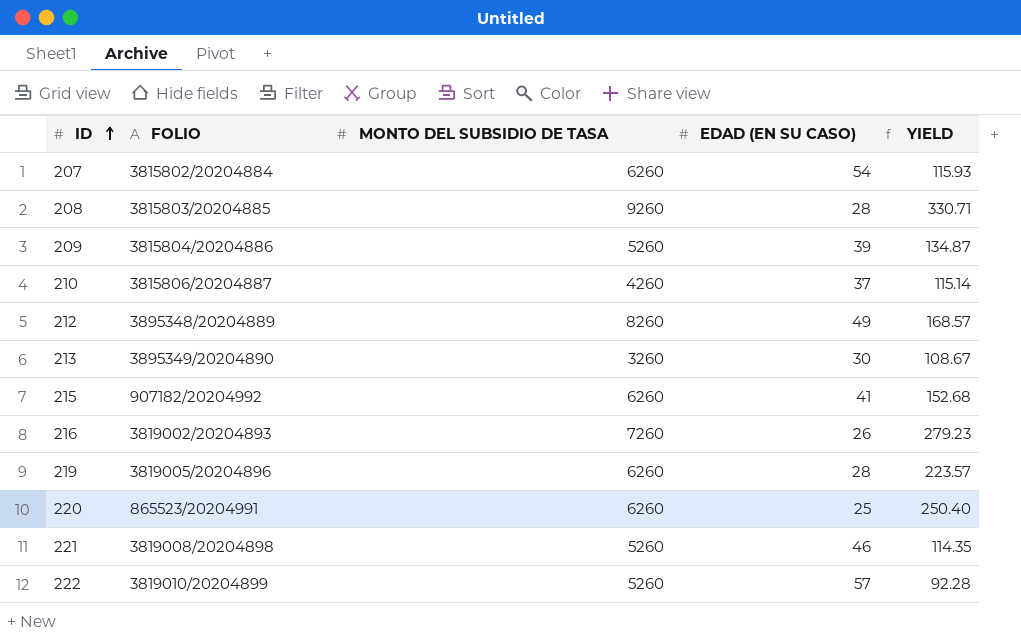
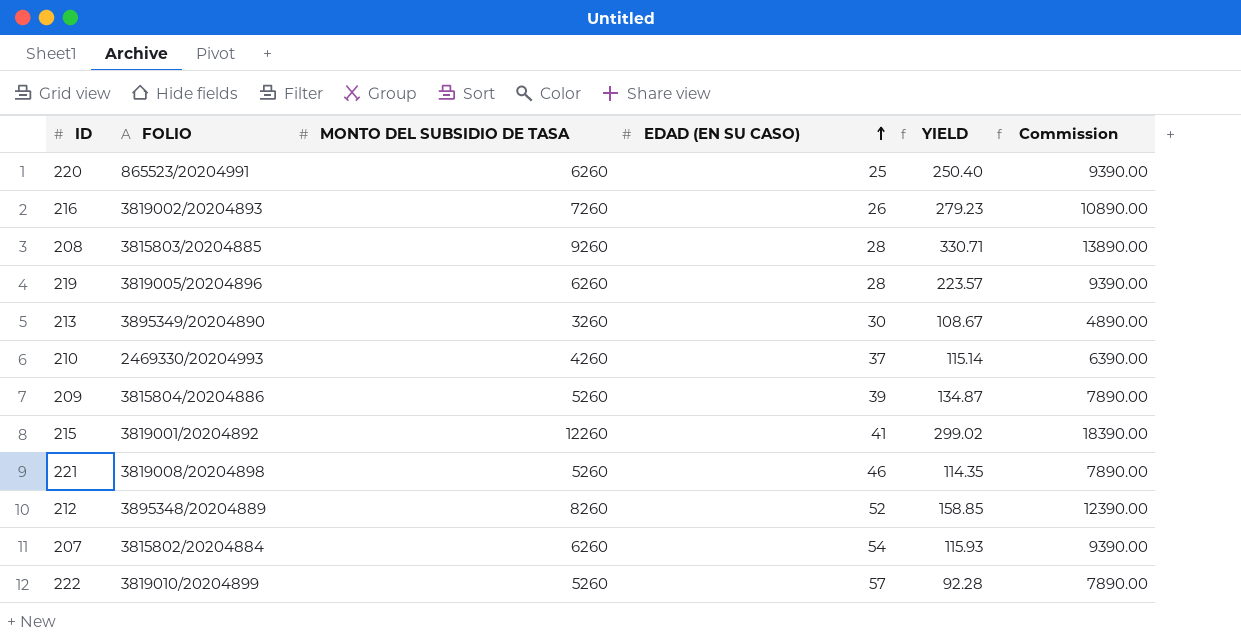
row order: ID ascending -> EDAD (EN SU CASO) ascending
column Commission | formula: none -> [MONTO DEL SUBSIDIO DE TASA] * 1.5
210 | FOLIO: 3815806/20204887 -> 2469330/20204993
215 | FOLIO: 907182/20204992 -> 3819001/20204892
215 | MONTO DEL SUBSIDIO DE TASA: 6260 -> 12260
215 | YIELD: 152.68 -> 299.02
212 | EDAD (EN SU CASO): 49 -> 52
212 | YIELD: 168.57 -> 158.85

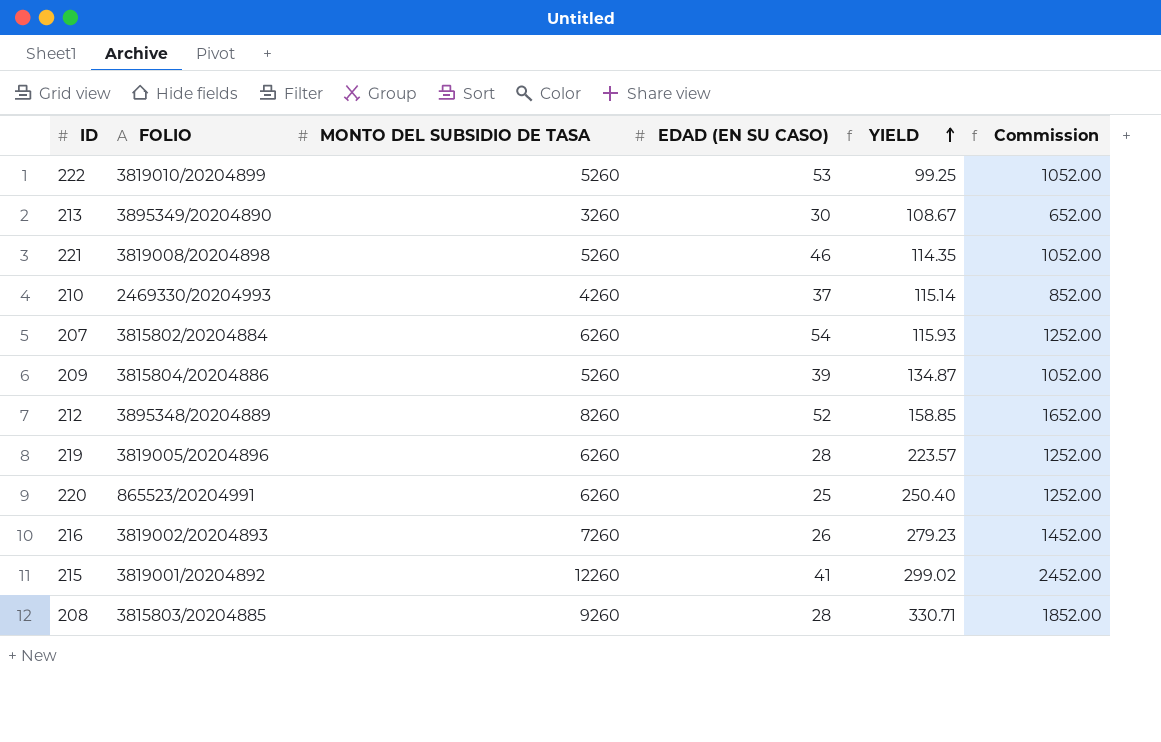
row order: EDAD (EN SU CASO) ascending -> YIELD ascending
column Commission | formula: [MONTO DEL SUBSIDIO DE TASA] * 1.5 -> [MONTO DEL SUBSIDIO DE TASA] * 0.2
222 | EDAD (EN SU CASO): 57 -> 53
222 | YIELD: 92.28 -> 99.25

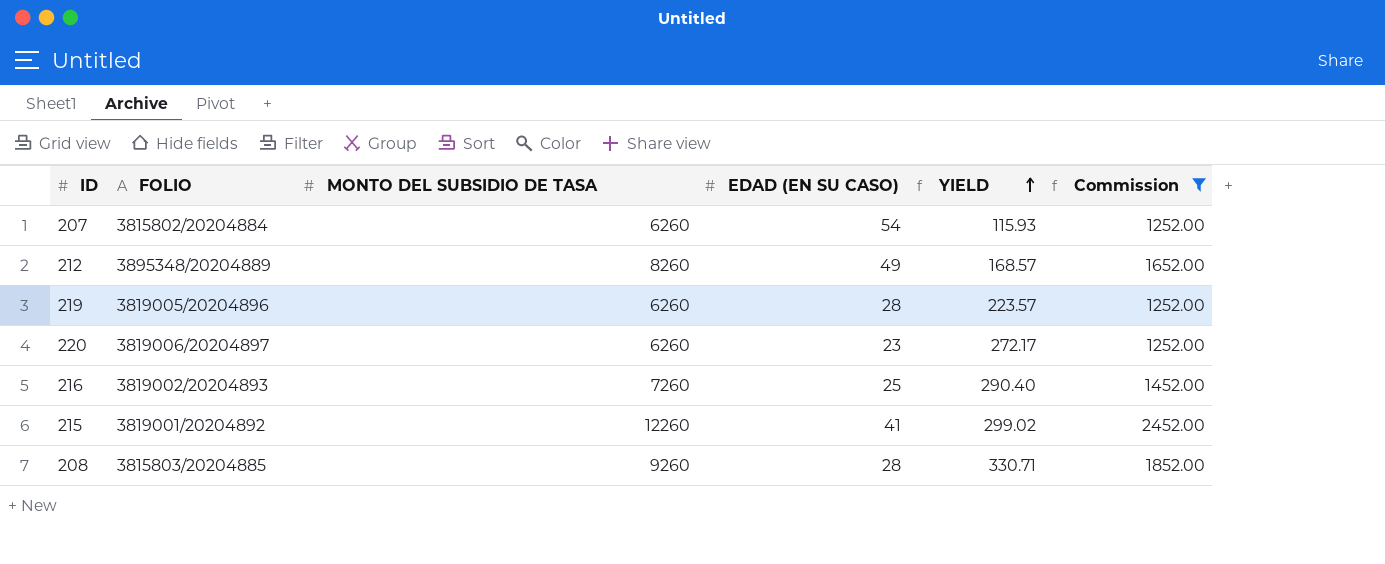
filter: none -> Commission >= 1252.00
212 | EDAD (EN SU CASO): 52 -> 49
212 | YIELD: 158.85 -> 168.57
220 | FOLIO: 865523/20204991 -> 3819006/20204897
220 | EDAD (EN SU CASO): 25 -> 23
220 | YIELD: 250.40 -> 272.17
216 | EDAD (EN SU CASO): 26 -> 25
216 | YIELD: 279.23 -> 290.40

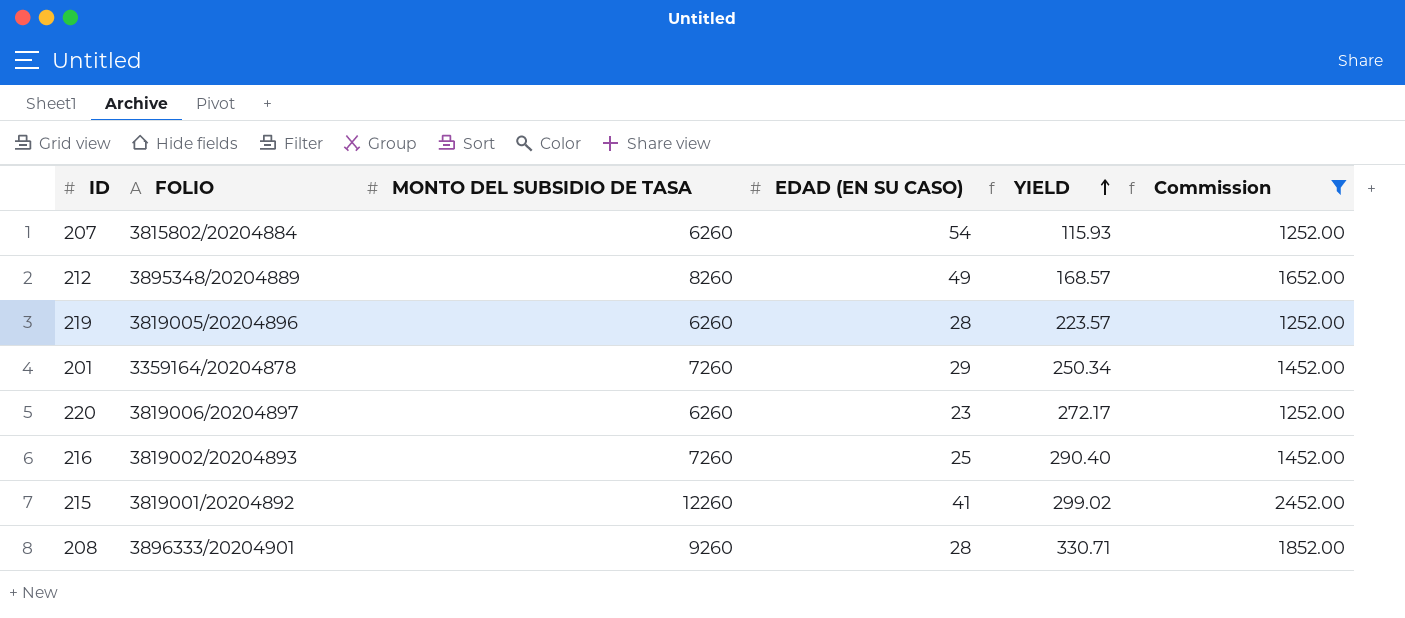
row 201: none -> 3359164/20204878 | 7260 | 29 | 250.34 | 1452.00
208 | FOLIO: 3815803/20204885 -> 3896333/20204901

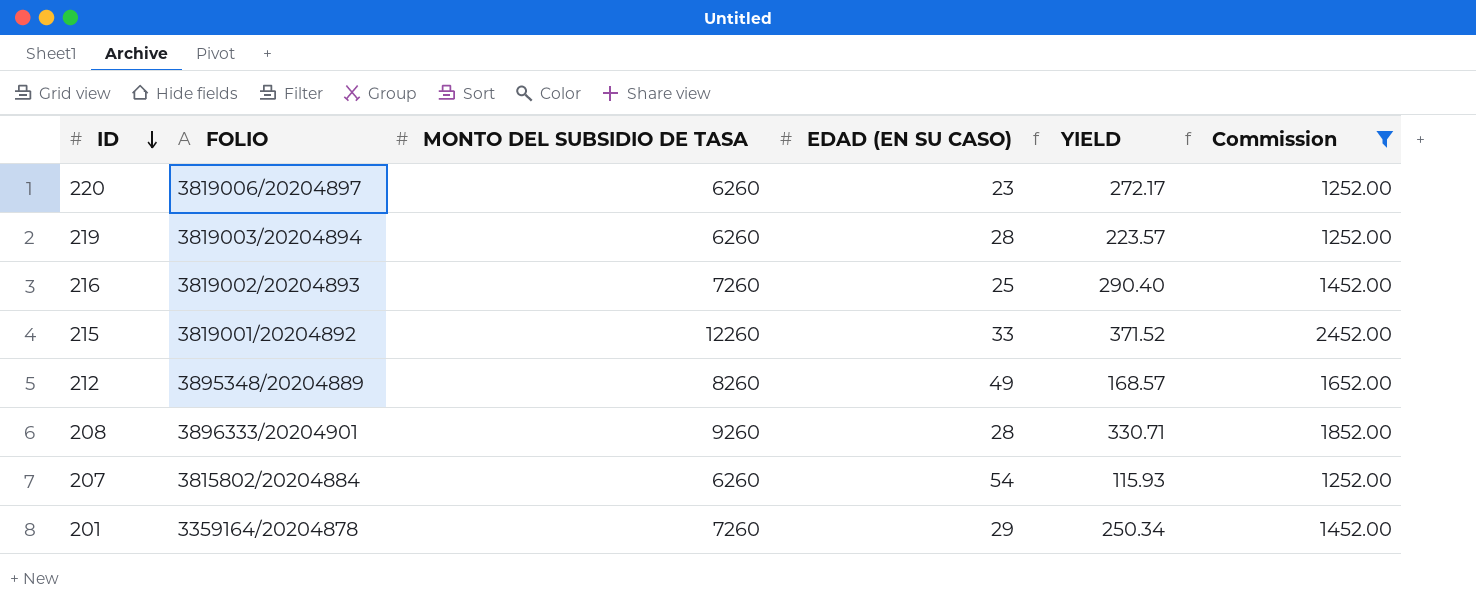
row order: YIELD ascending -> ID descending
219 | FOLIO: 3819005/20204896 -> 3819003/20204894
215 | EDAD (EN SU CASO): 41 -> 33
215 | YIELD: 299.02 -> 371.52

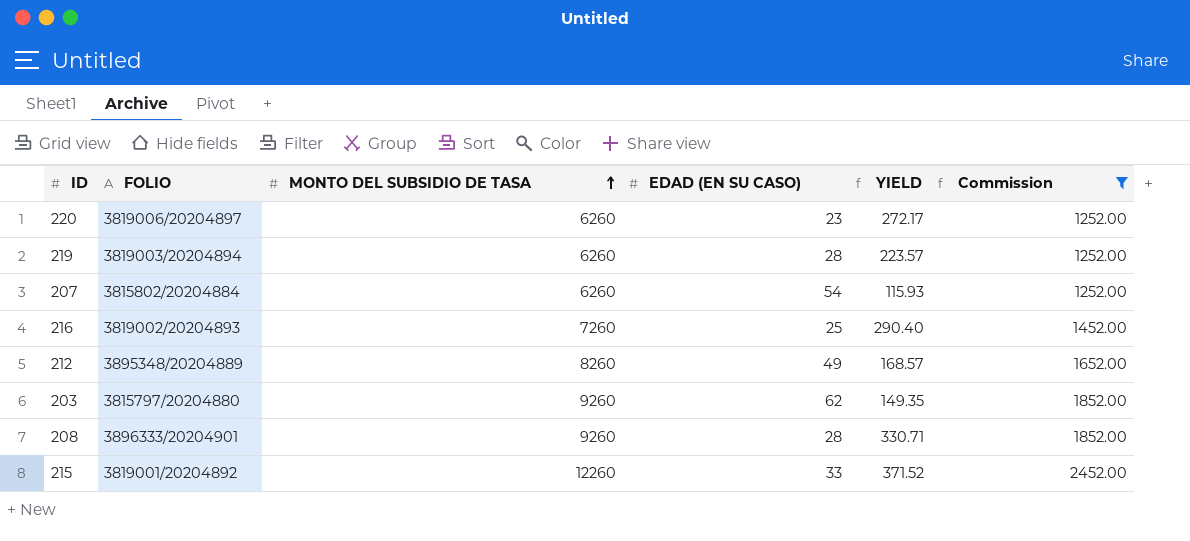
row order: ID descending -> MONTO DEL SUBSIDIO DE TASA ascending
row 201: 3359164/20204878 | 7260 | 29 | 250.34 | 1452.00 -> none
row 203: none -> 3815797/20204880 | 9260 | 62 | 149.35 | 1852.00

